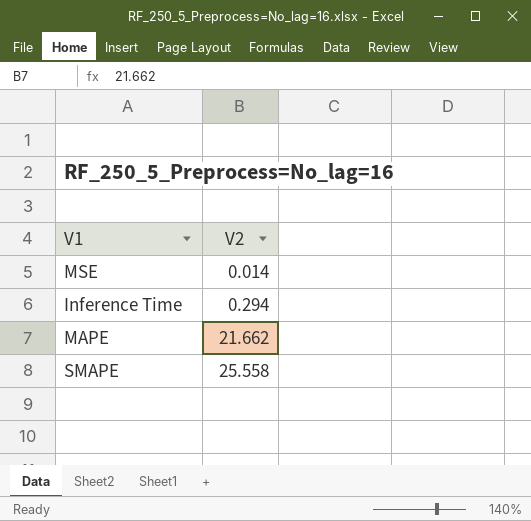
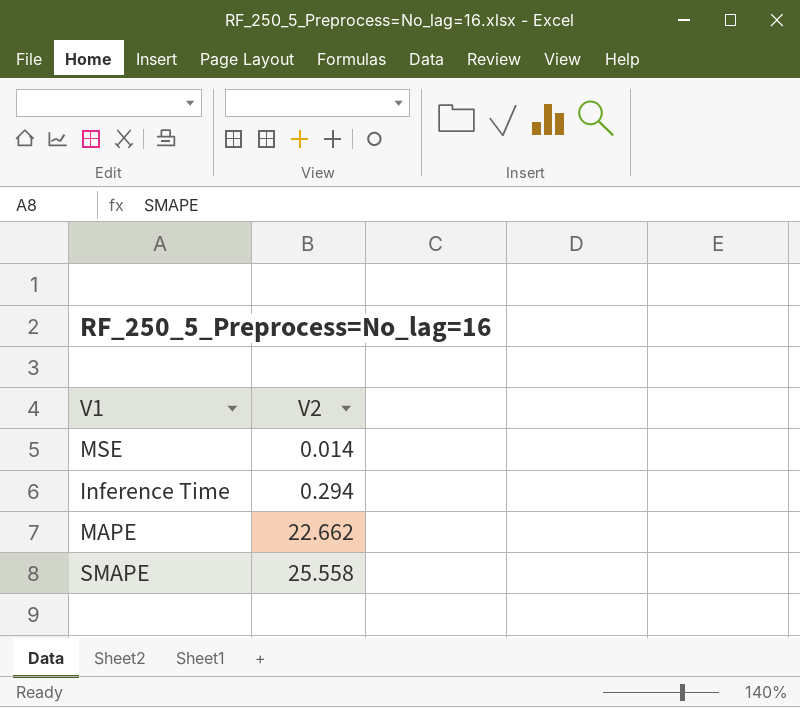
MAPE | V2: 21.662 -> 22.662

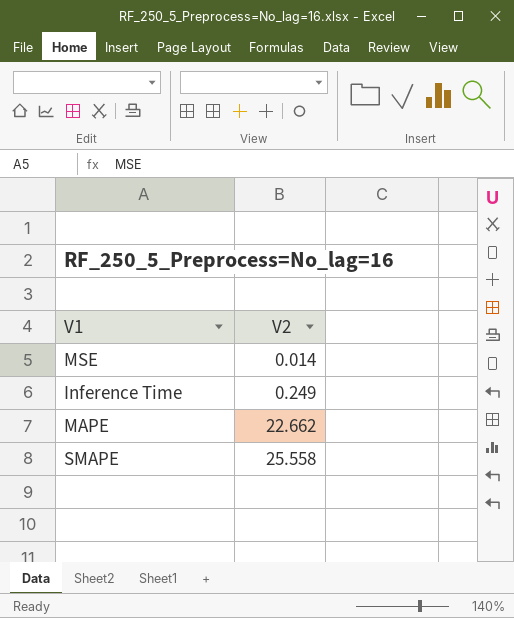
Inference Time | V2: 0.294 -> 0.249

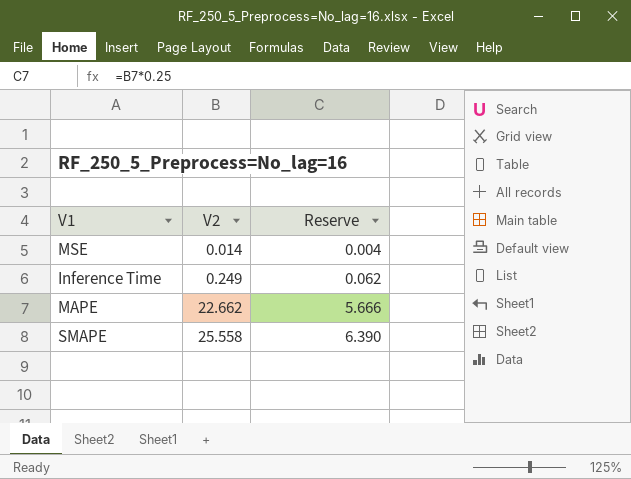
column Reserve | formula: none -> [V2] * 0.25

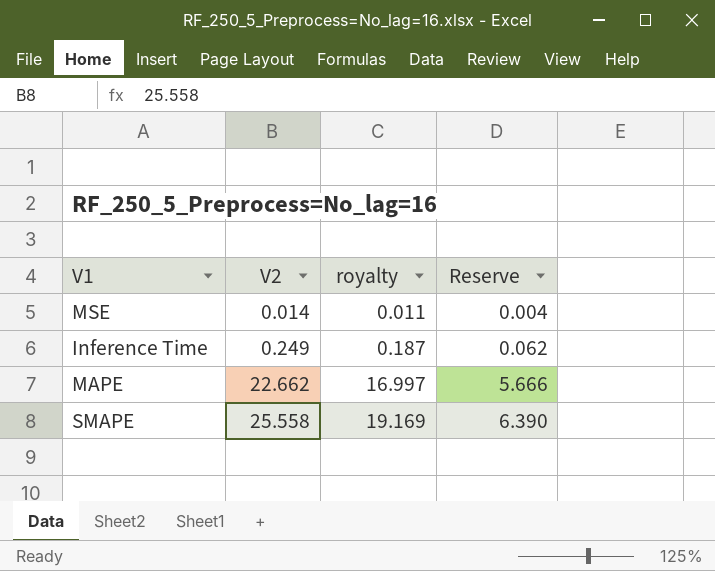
column royalty | formula: none -> [V2] * 0.75

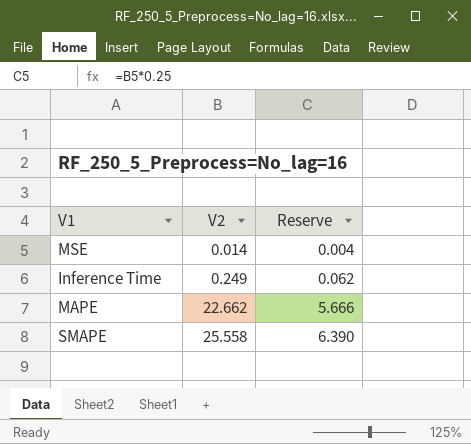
column royalty | formula: [V2] * 0.75 -> none

